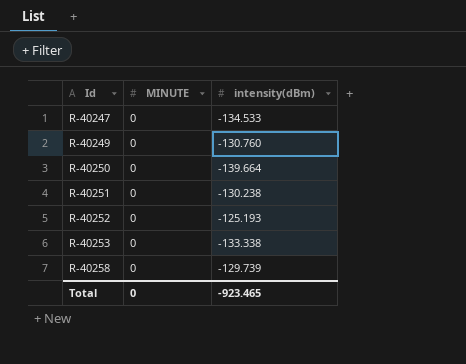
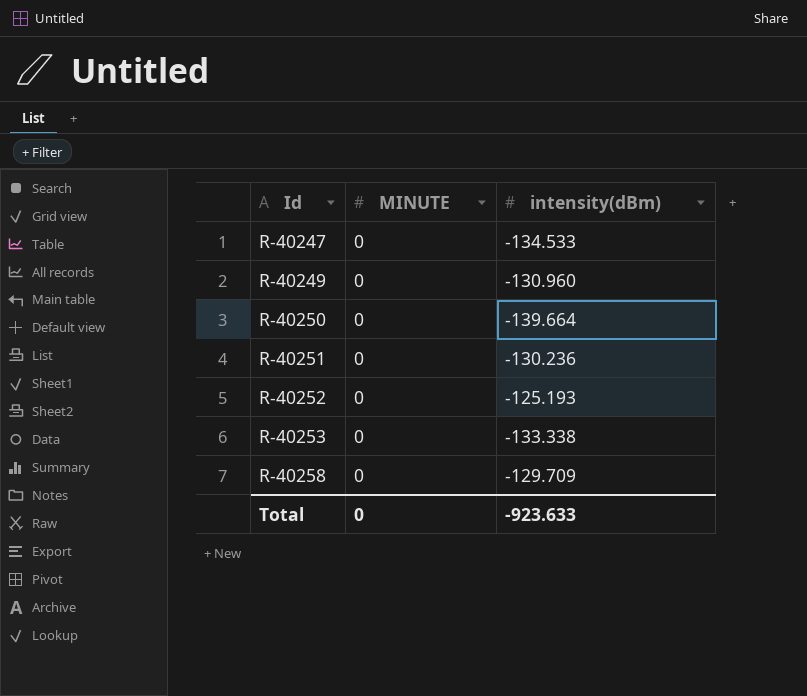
R-40249 | intensity(dBm): -130.760 -> -130.960
R-40251 | intensity(dBm): -130.238 -> -130.236
R-40258 | intensity(dBm): -129.739 -> -129.709
Total | intensity(dBm): -923.465 -> -923.633

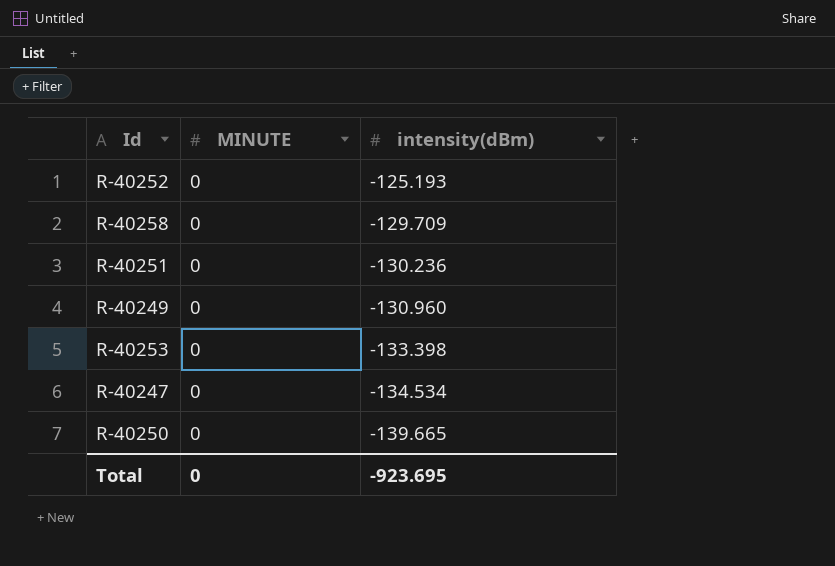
row order: Id ascending -> intensity(dBm) descending
R-40253 | intensity(dBm): -133.338 -> -133.398
R-40247 | intensity(dBm): -134.533 -> -134.534
R-40250 | intensity(dBm): -139.664 -> -139.665
Total | intensity(dBm): -923.633 -> -923.695

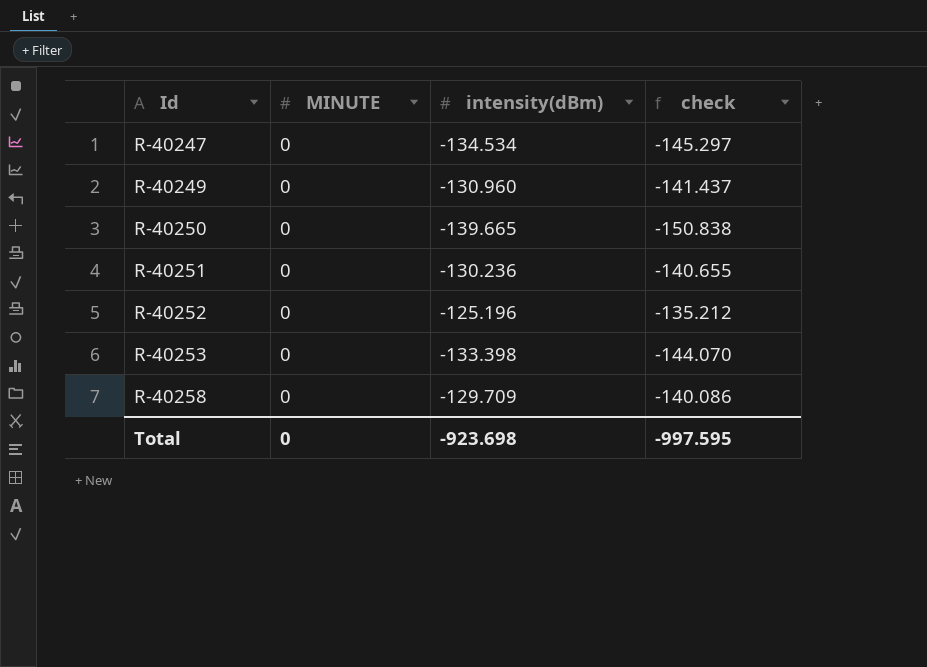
row order: intensity(dBm) descending -> Id ascending
column check | formula: none -> [intensity(dBm)] * 1.08
R-40252 | intensity(dBm): -125.193 -> -125.196
Total | intensity(dBm): -923.695 -> -923.698

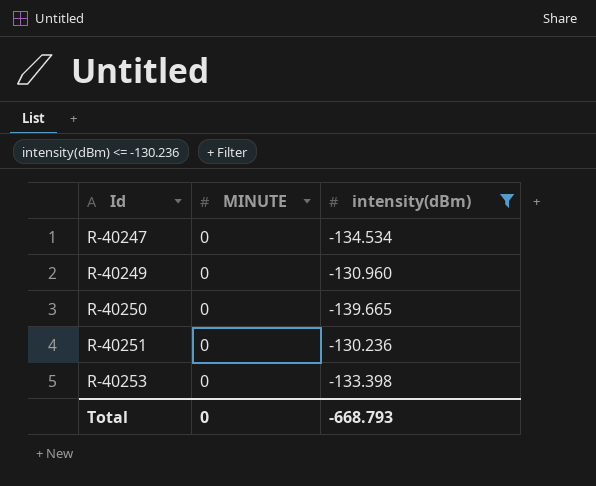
filter: none -> intensity(dBm) <= -130.236
column check | formula: [intensity(dBm)] * 1.08 -> none
Total | intensity(dBm): -923.698 -> -668.793

